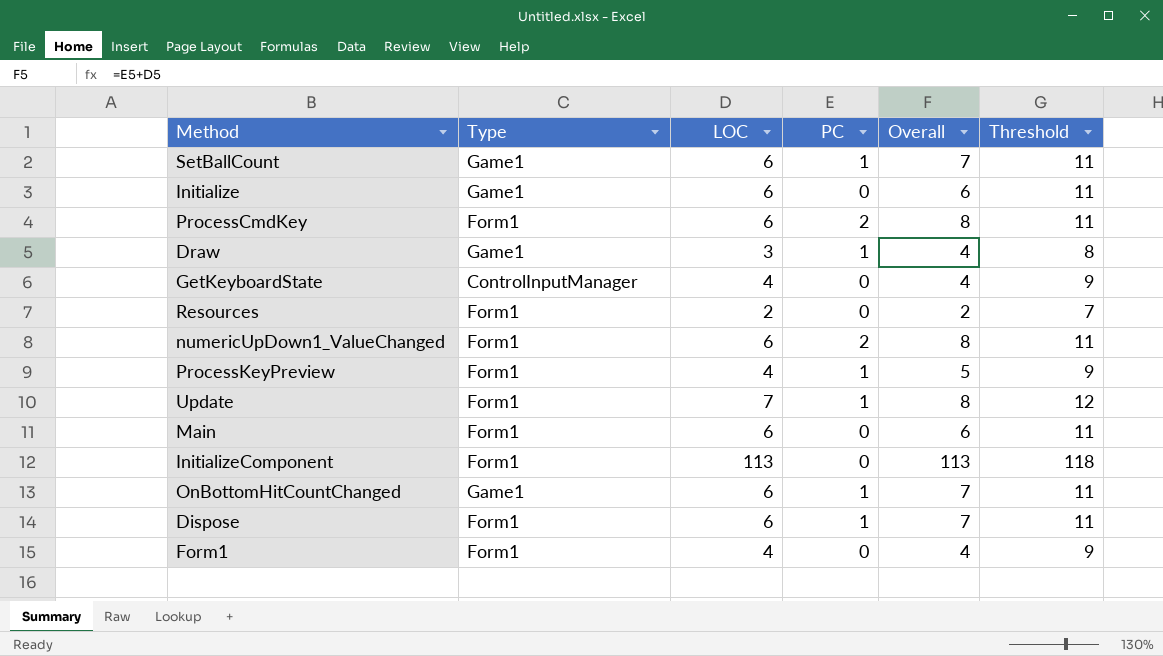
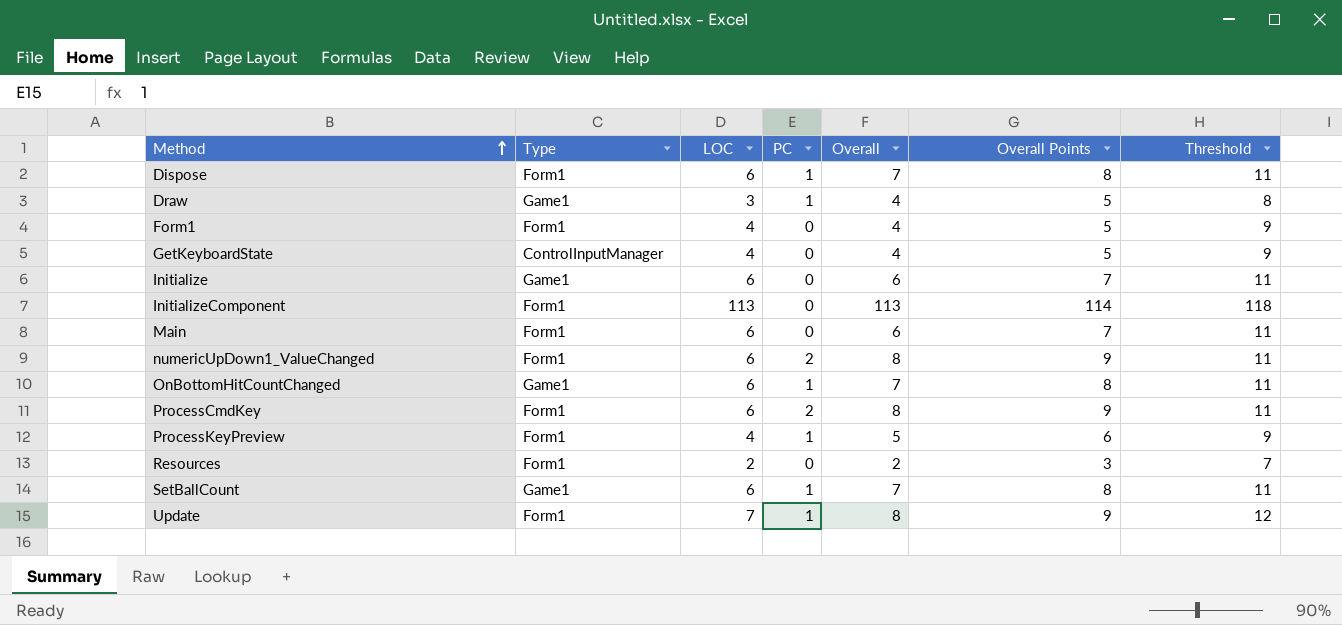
row order: none -> Method ascending
column Overall Points | formula: none -> [Overall] + 1

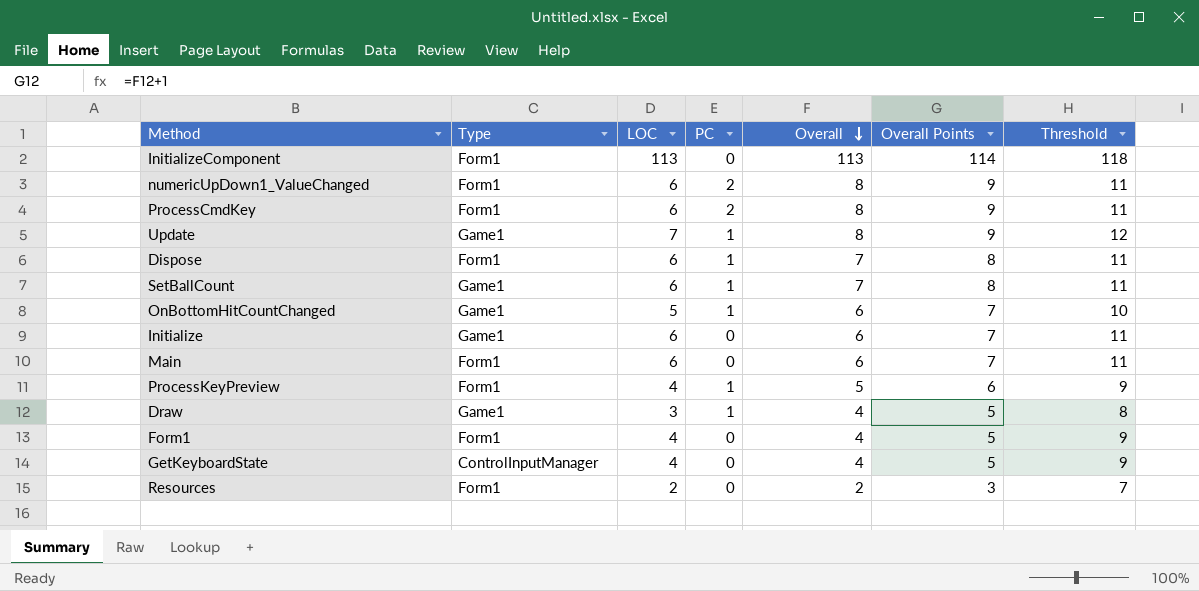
row order: Method ascending -> Overall descending
Update | Type: Form1 -> Game1
OnBottomHitCountChanged | LOC: 6 -> 5
OnBottomHitCountChanged | Overall: 7 -> 6
OnBottomHitCountChanged | Overall Points: 8 -> 7
OnBottomHitCountChanged | Threshold: 11 -> 10

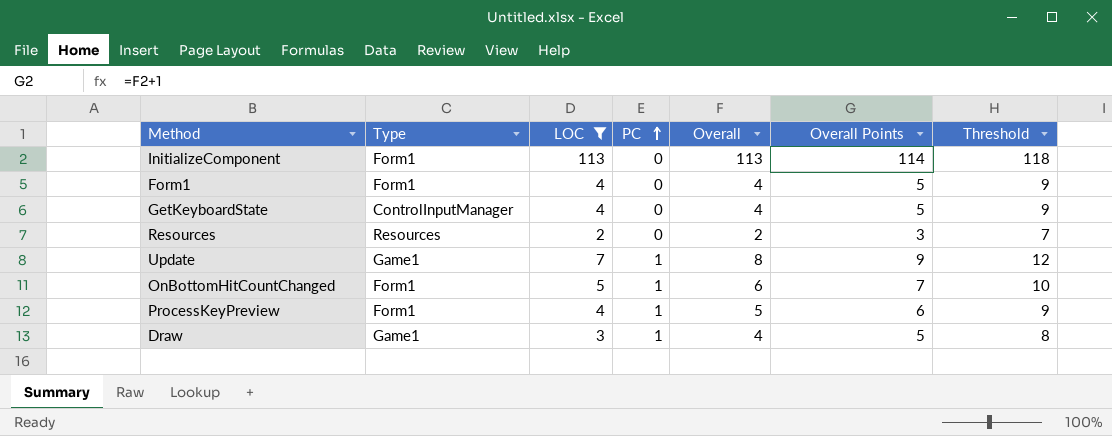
filter: none -> LOC != 6
row order: Overall descending -> PC ascending
Resources | Type: Form1 -> Resources
OnBottomHitCountChanged | Type: Game1 -> Form1

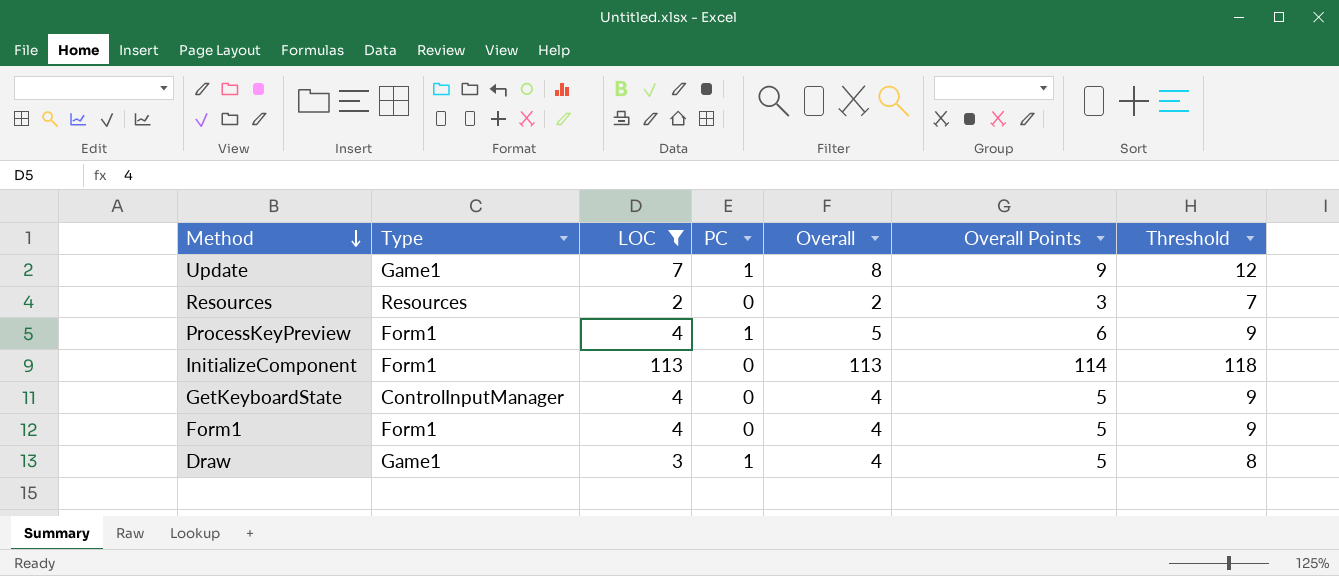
row order: PC ascending -> Method descending
row OnBottomHitCountChanged: Form1 | 5 | 1 | 6 | 7 | 10 -> none

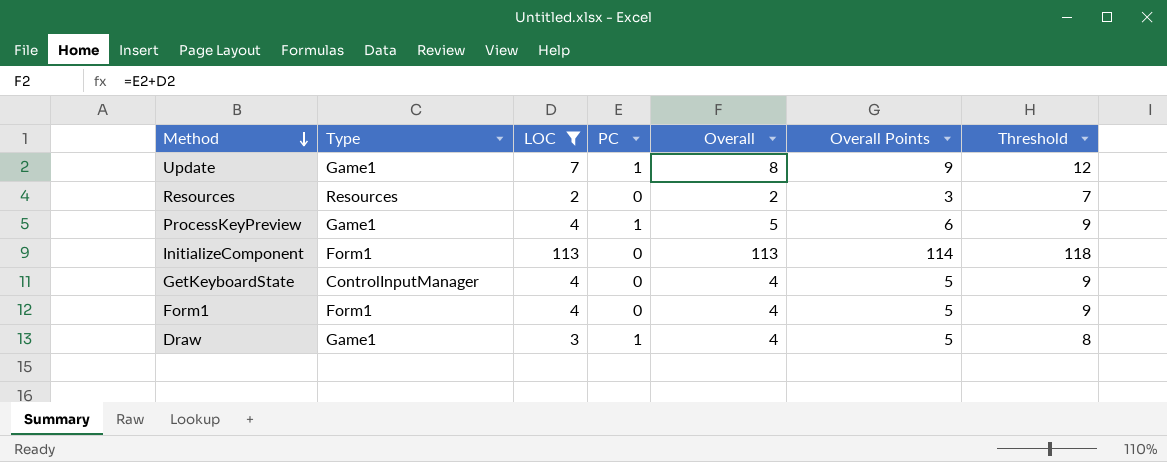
ProcessKeyPreview | Type: Form1 -> Game1

